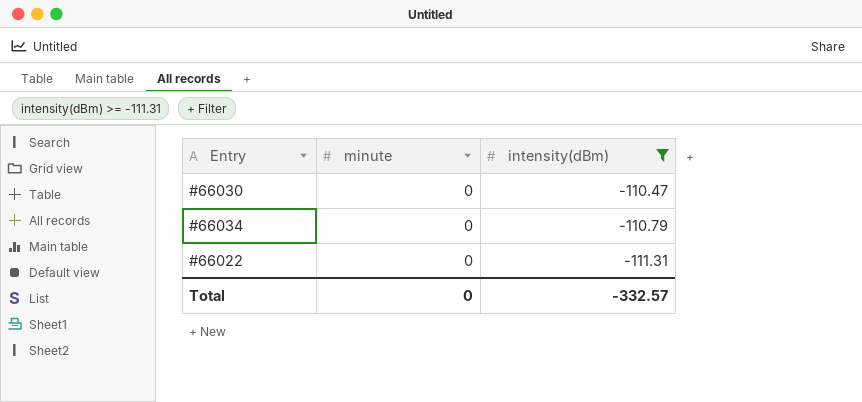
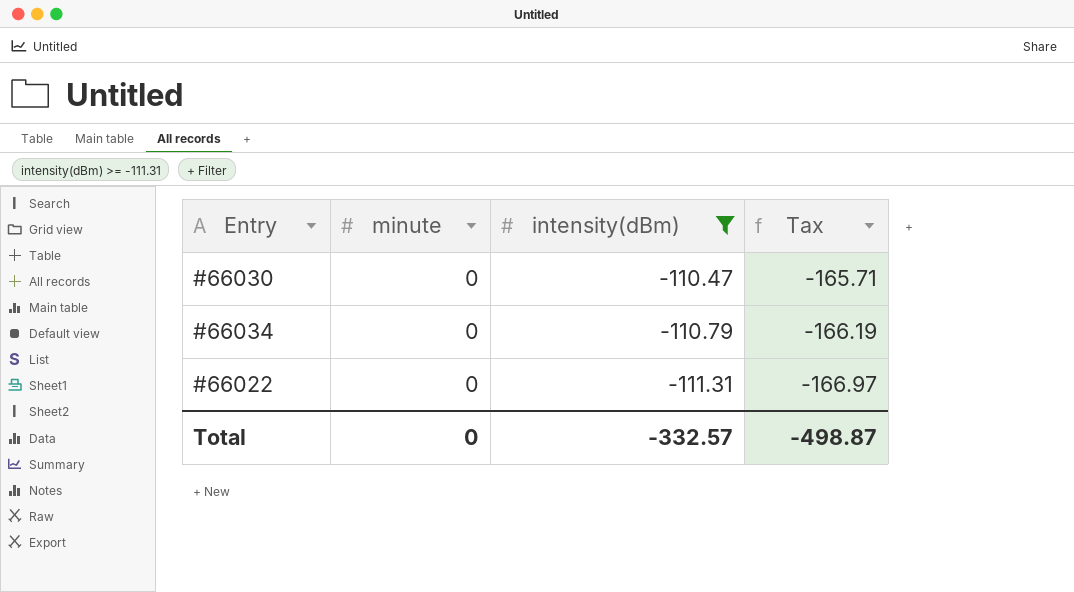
column Tax | formula: none -> [intensity(dBm)] * 1.5

